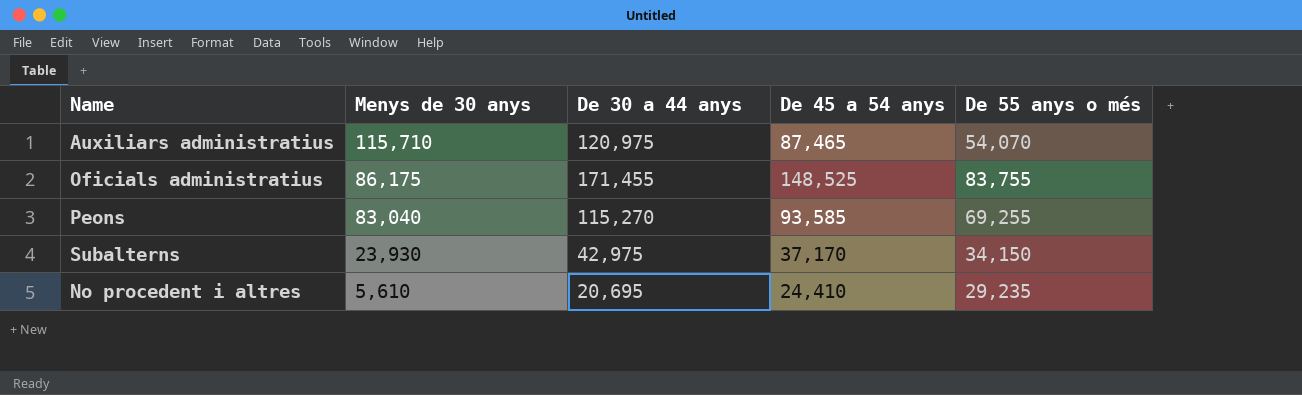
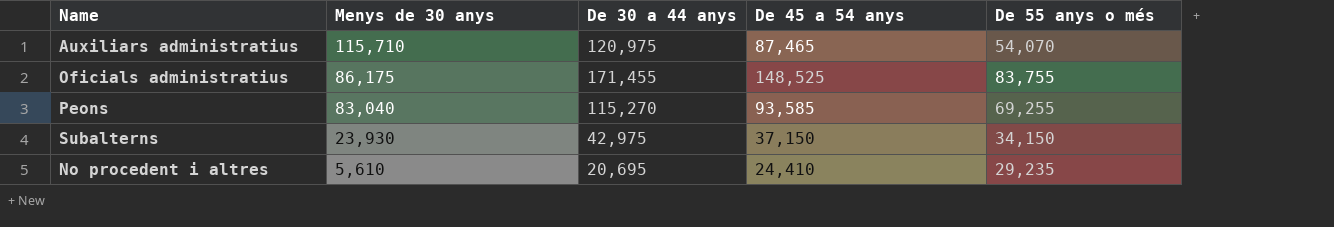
Subalterns | De 45 a 54 anys: 37,170 -> 37,150

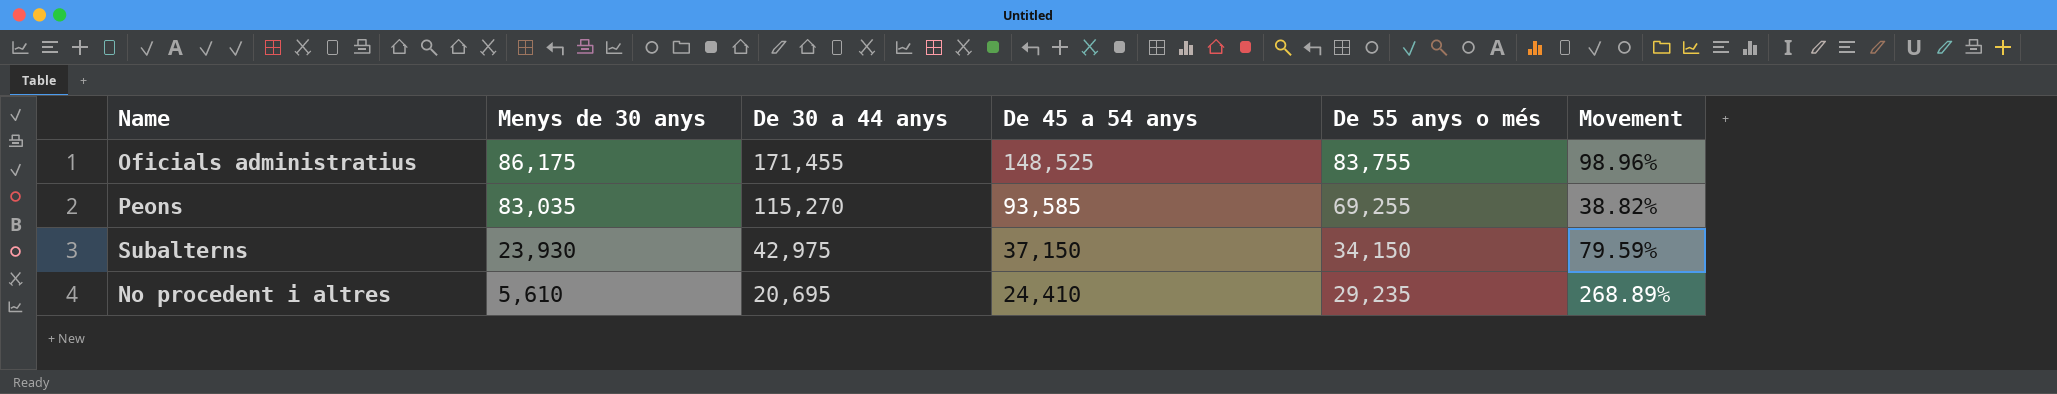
column Movement | formula: none -> ([De 30 a 44 anys] - [Menys de 30 anys]) / [Menys de 30 anys]
row Auxiliars administratius: 115,710 | 120,975 | 87,465 | 54,070 -> none
Peons | Menys de 30 anys: 83,040 -> 83,035

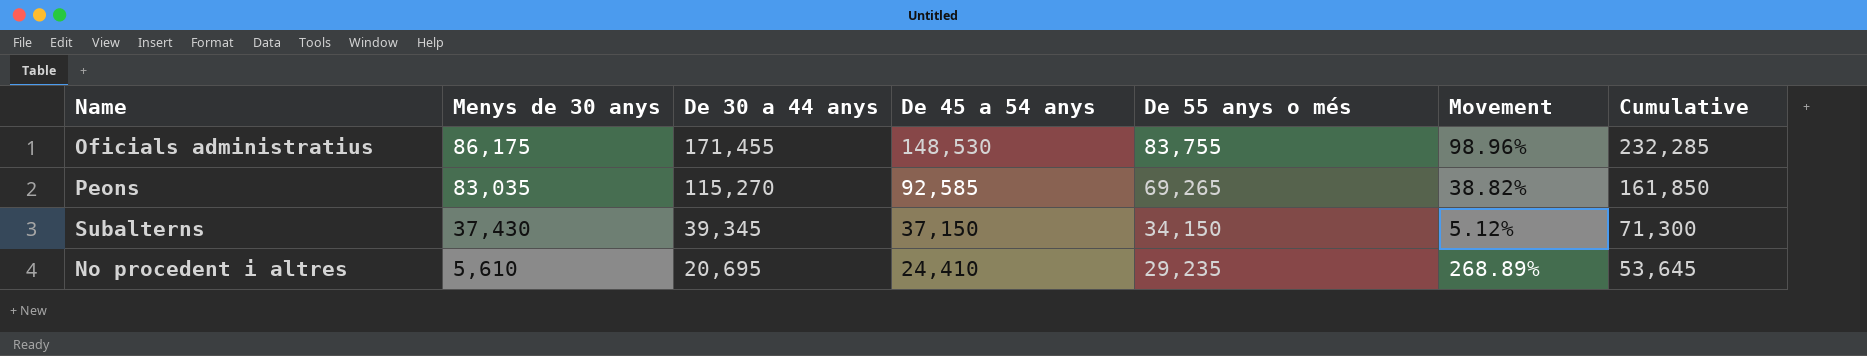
column Cumulative | formula: none -> [De 45 a 54 anys] + [De 55 anys o més]
Oficials administratius | De 45 a 54 anys: 148,525 -> 148,530
Peons | De 45 a 54 anys: 93,585 -> 92,585
Peons | De 55 anys o més: 69,255 -> 69,265
Subalterns | Menys de 30 anys: 23,930 -> 37,430
Subalterns | De 30 a 44 anys: 42,975 -> 39,345
Subalterns | Movement: 79.59% -> 5.12%

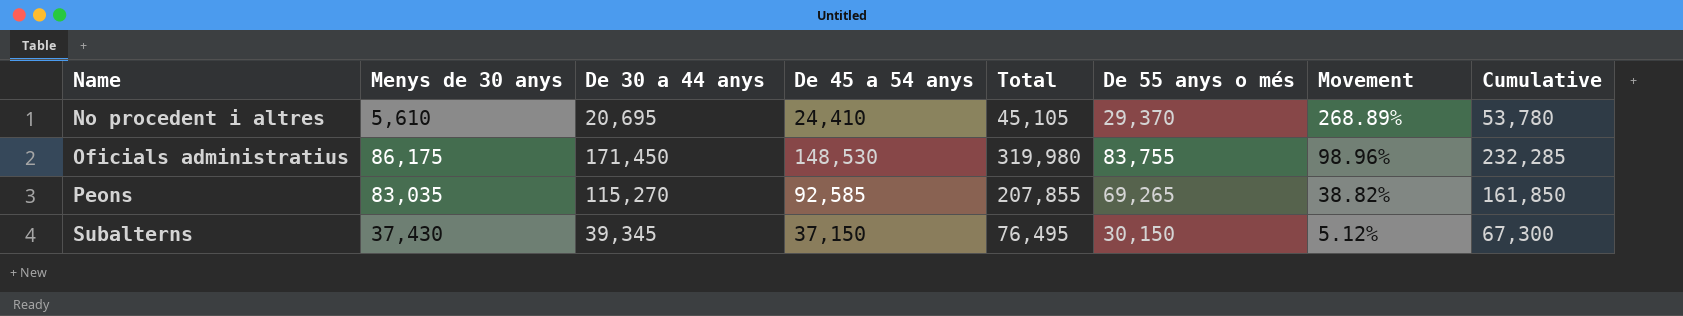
row order: Menys de 30 anys descending -> Name ascending
column Total | formula: none -> [De 30 a 44 anys] + [De 45 a 54 anys]
No procedent i altres | De 55 anys o més: 29,235 -> 29,370
No procedent i altres | Cumulative: 53,645 -> 53,780
Oficials administratius | De 30 a 44 anys: 171,455 -> 171,450
Subalterns | De 55 anys o més: 34,150 -> 30,150
Subalterns | Cumulative: 71,300 -> 67,300

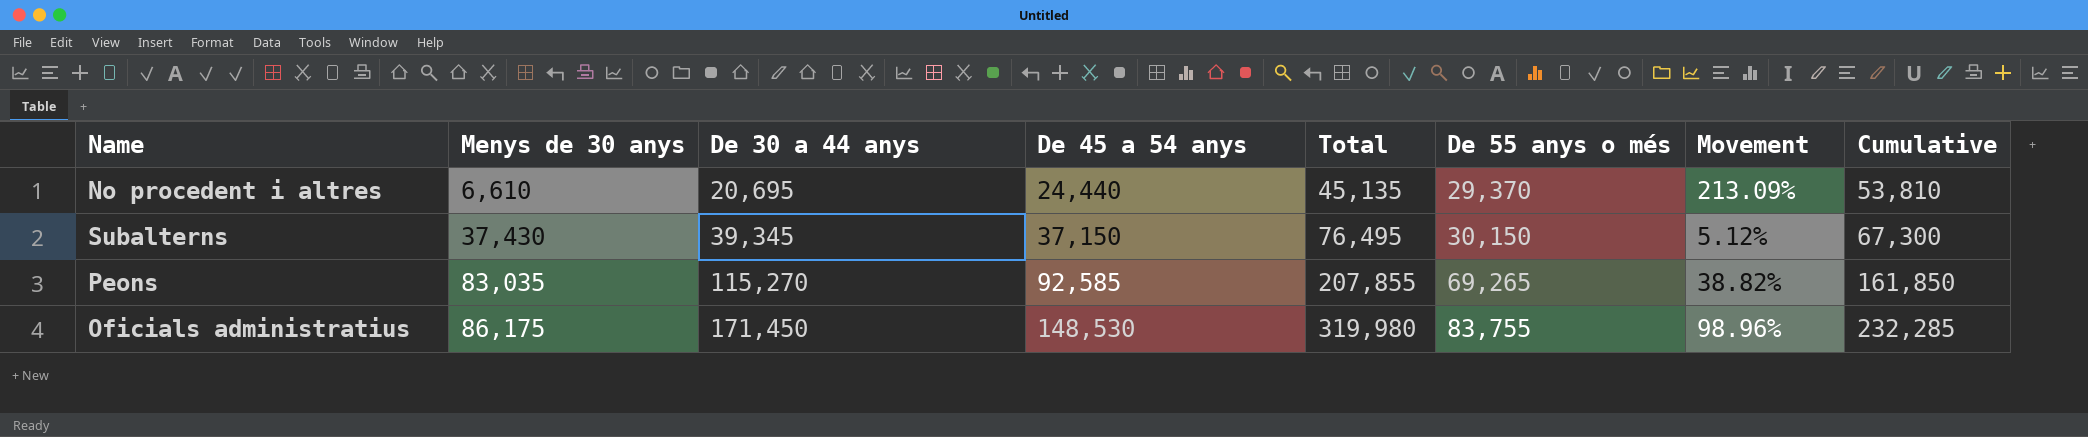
row order: Name ascending -> Menys de 30 anys ascending
No procedent i altres | Menys de 30 anys: 5,610 -> 6,610
No procedent i altres | De 45 a 54 anys: 24,410 -> 24,440
No procedent i altres | Total: 45,105 -> 45,135
No procedent i altres | Movement: 268.89% -> 213.09%
No procedent i altres | Cumulative: 53,780 -> 53,810

